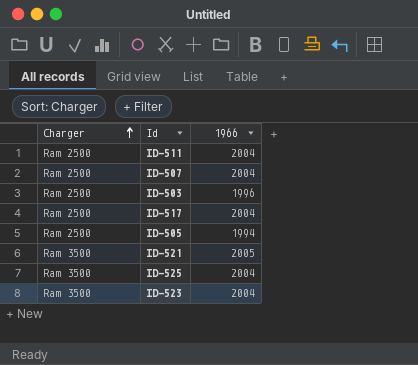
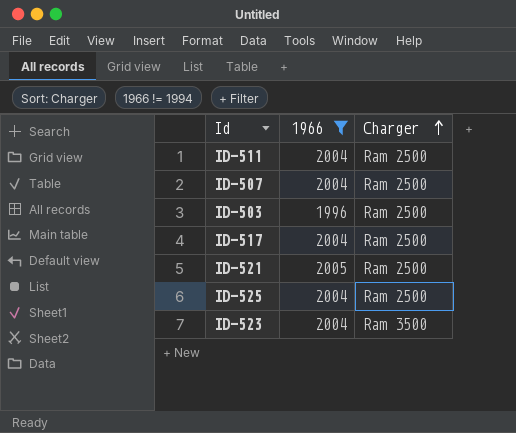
filter: none -> 1966 != 1994
column Charger | position: 1 -> 3
ID-521 | Charger: Ram 3500 -> Ram 2500
ID-525 | Charger: Ram 3500 -> Ram 2500

